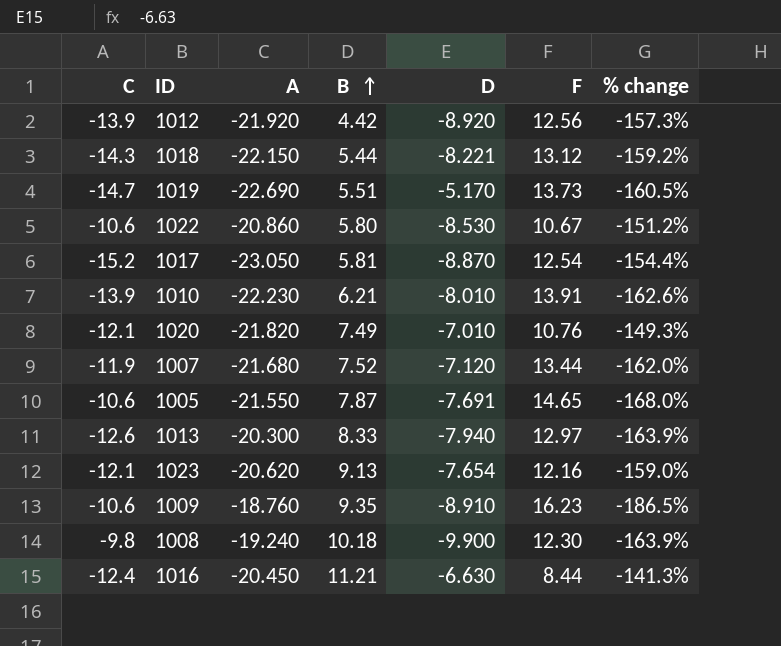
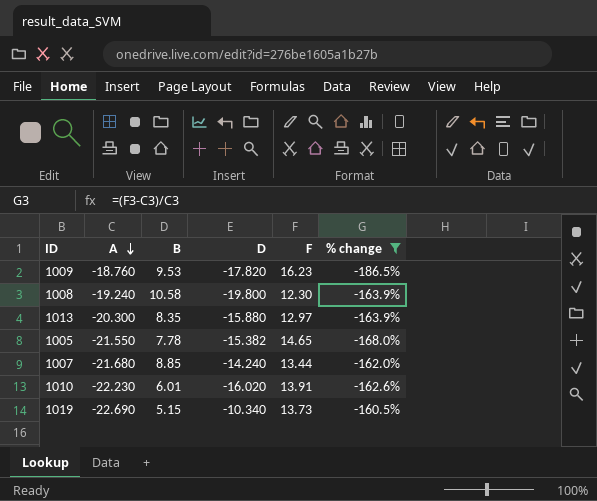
filter: none -> % change <= -160.5%
row order: B ascending -> A descending
column C | position: 1 -> none
1009 | B: 9.35 -> 9.53
1009 | D: -8.910 -> -17.820
1008 | B: 10.18 -> 10.58
1008 | D: -9.900 -> -19.800
1013 | B: 8.33 -> 8.35
1013 | D: -7.940 -> -15.880
1005 | B: 7.87 -> 7.78
1005 | D: -7.691 -> -15.382
1007 | B: 7.52 -> 8.85
1007 | D: -7.120 -> -14.240
1010 | B: 6.21 -> 6.01
1010 | D: -8.010 -> -16.020
1019 | B: 5.51 -> 5.15
1019 | D: -5.170 -> -10.340

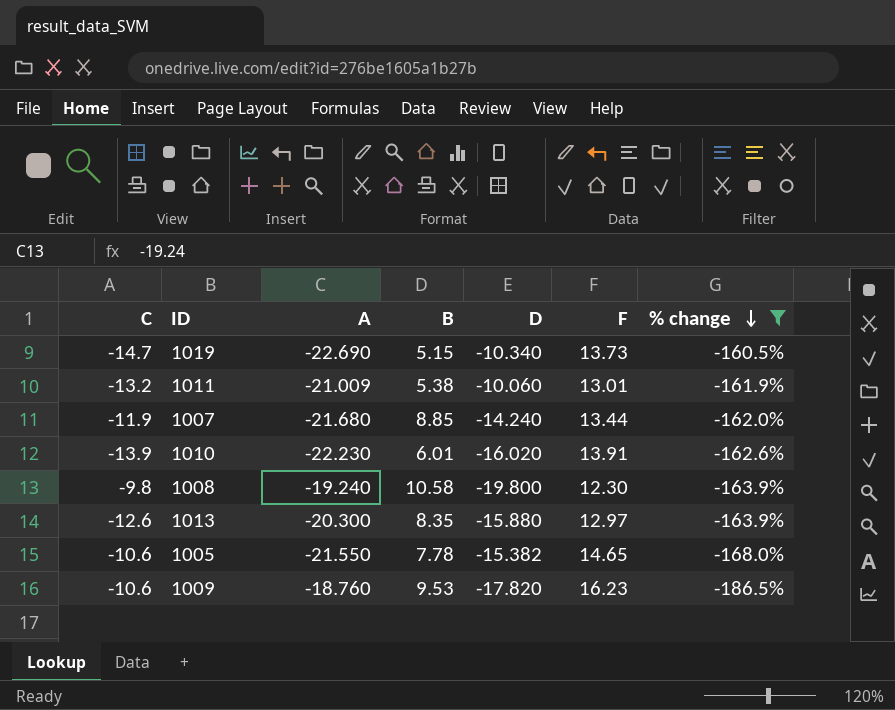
row order: A descending -> % change descending
column C | position: none -> 1
row 1011: none -> -13.2 | -21.009 | 5.38 | -10.060 | 13.01 | -161.9%

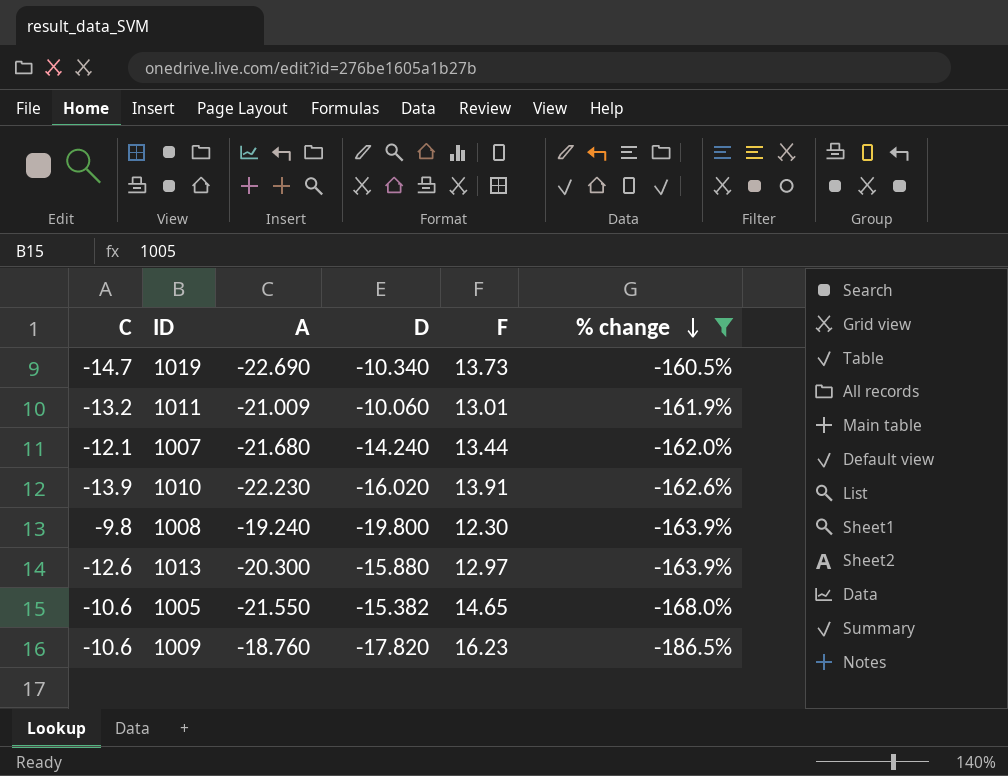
column B | position: 4 -> none
1007 | C: -11.9 -> -12.1

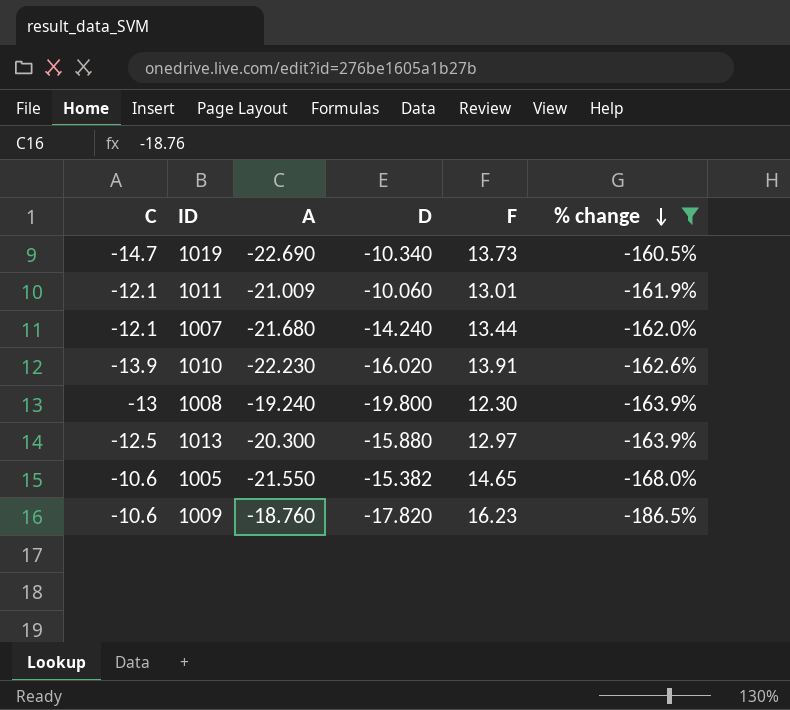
1011 | C: -13.2 -> -12.1
1008 | C: -9.8 -> -13
1013 | C: -12.6 -> -12.5

